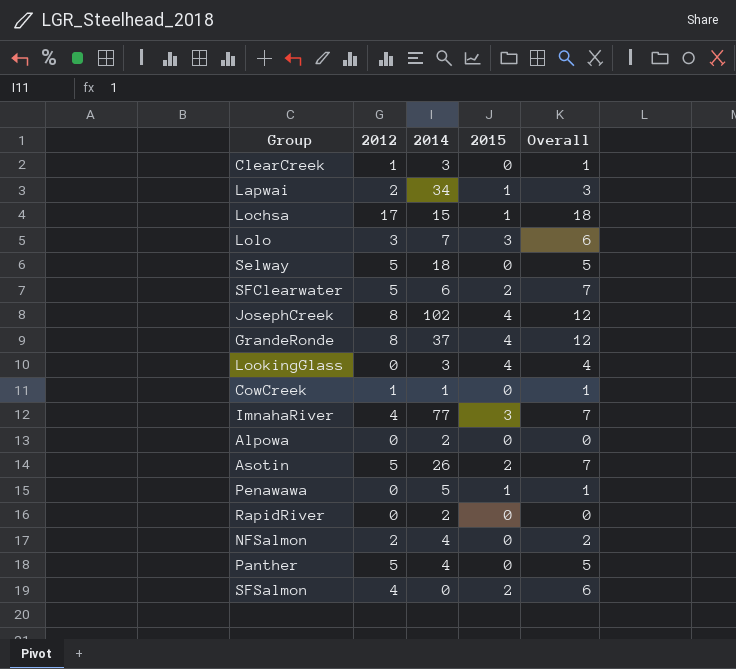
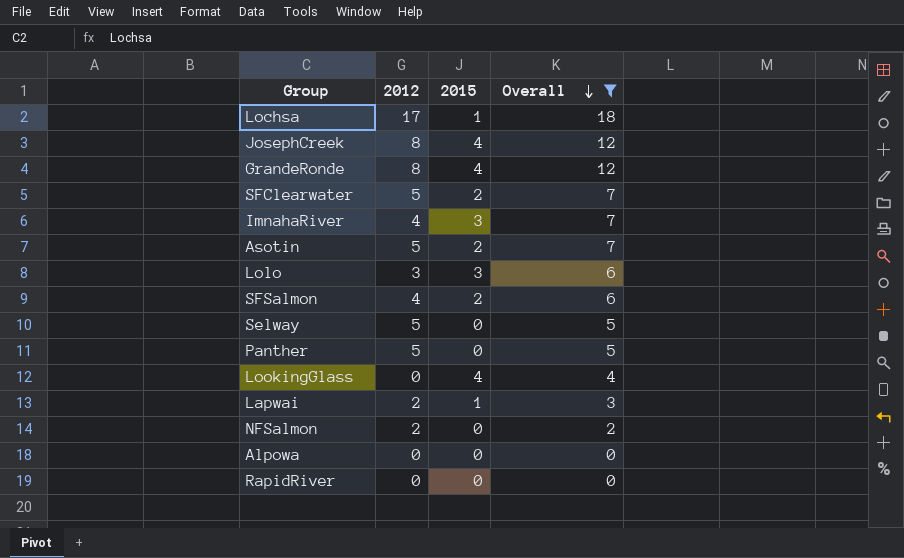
filter: none -> Overall != 1
row order: none -> Overall descending
column 2014 | position: 3 -> none

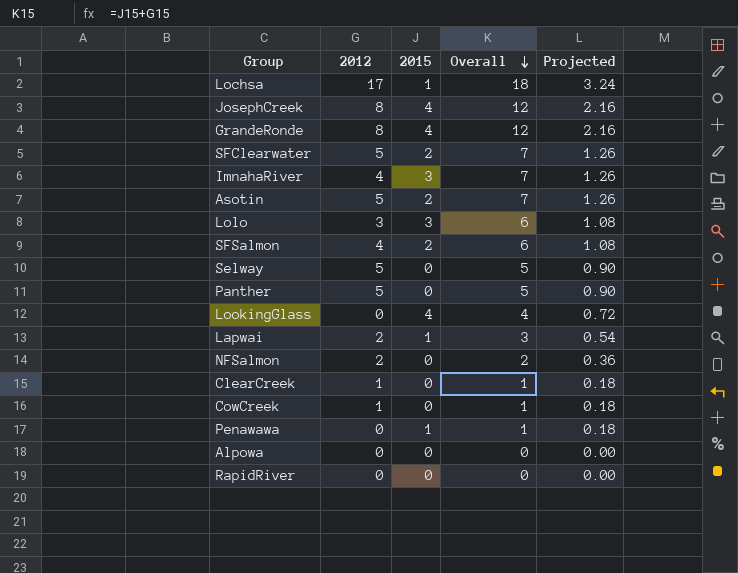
filter: Overall != 1 -> none
column Projected | formula: none -> [Overall] * 0.18

